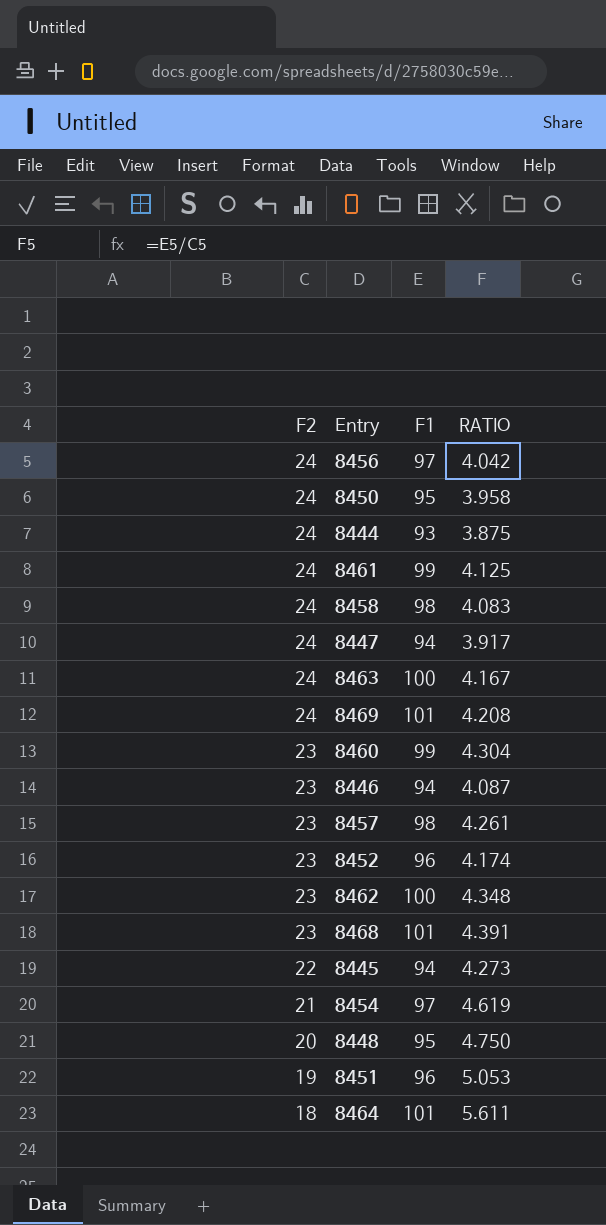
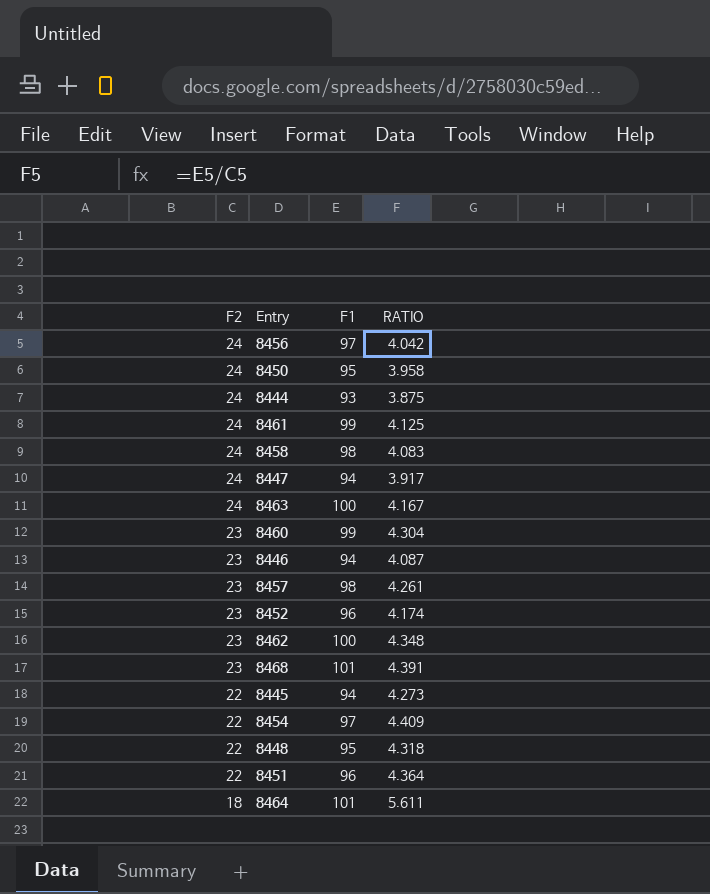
row 8469: 24 | 101 | 4.208 -> none
8454 | F2: 21 -> 22
8454 | RATIO: 4.619 -> 4.409
8448 | F2: 20 -> 22
8448 | RATIO: 4.750 -> 4.318
8451 | F2: 19 -> 22
8451 | RATIO: 5.053 -> 4.364

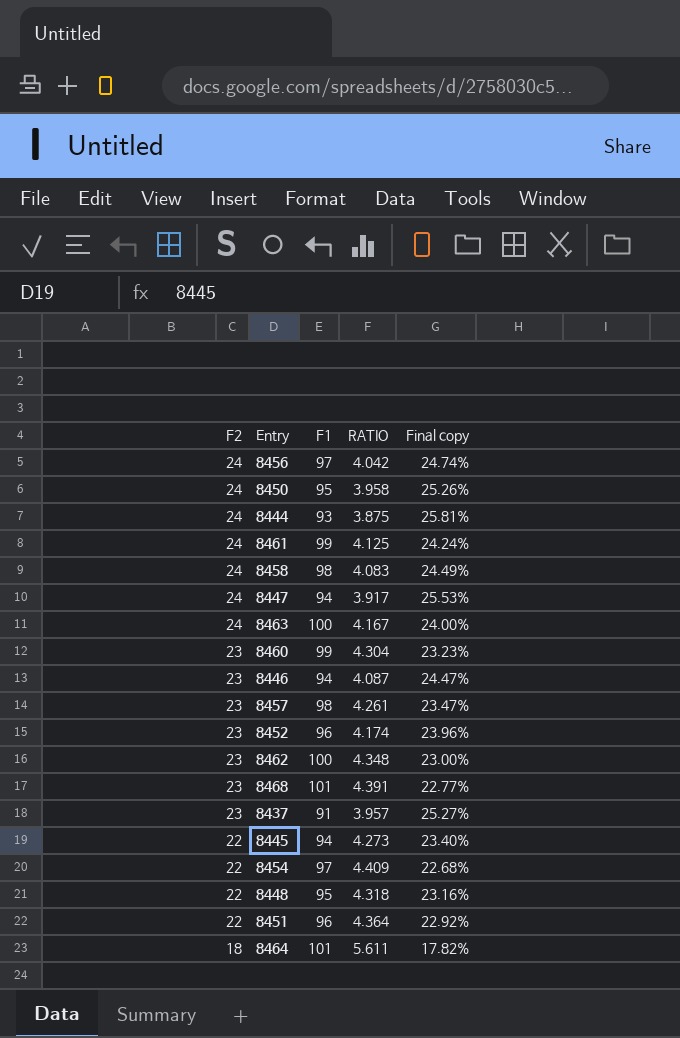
column Final copy | formula: none -> [F2] / [F1]
row 8437: none -> 23 | 91 | 3.957 | 25.27%

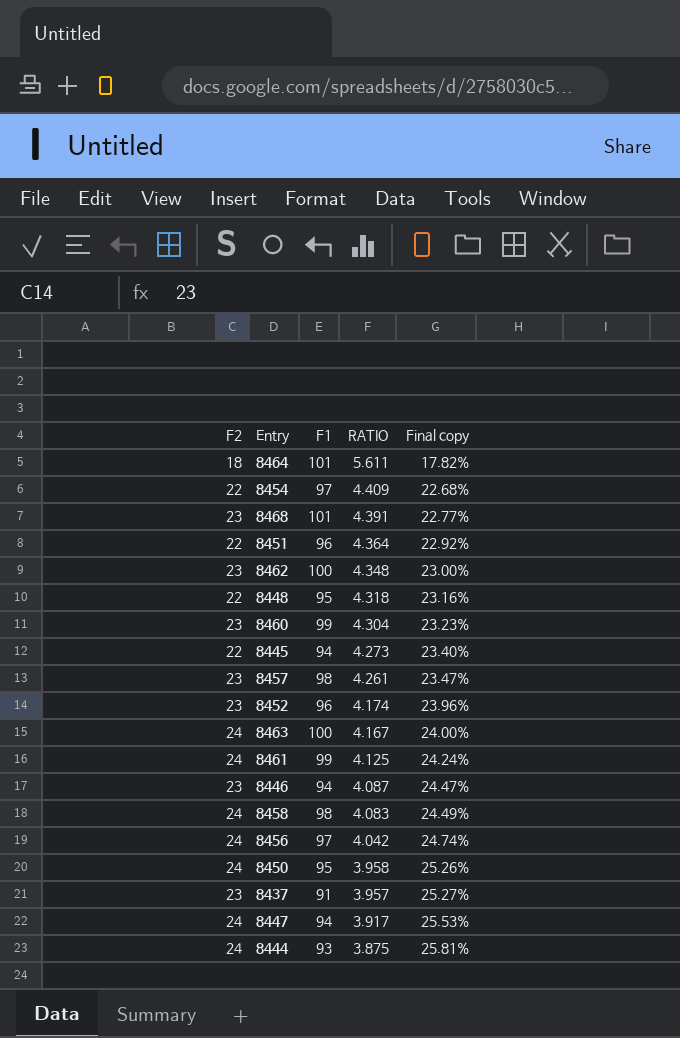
row order: F2 descending -> RATIO descending

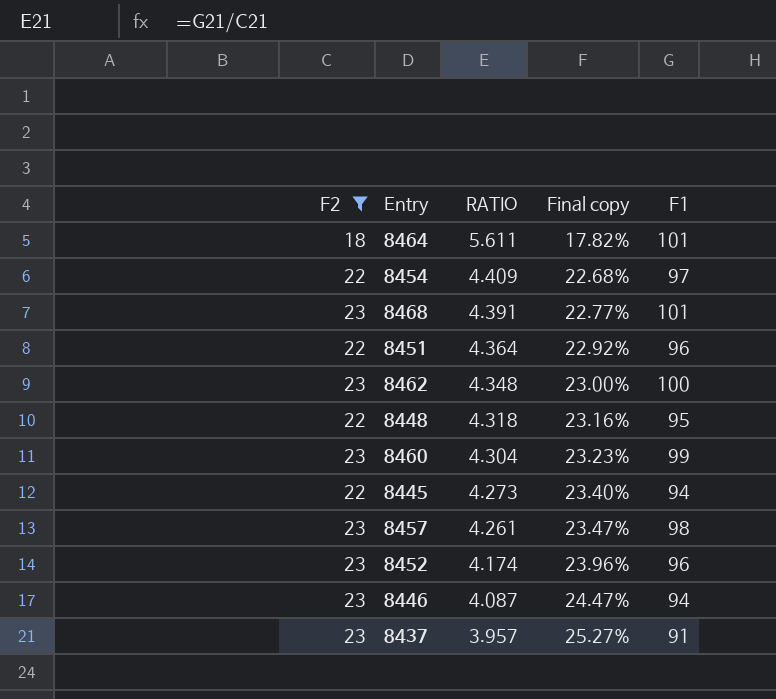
filter: none -> F2 != 24
column F1 | position: 3 -> 5

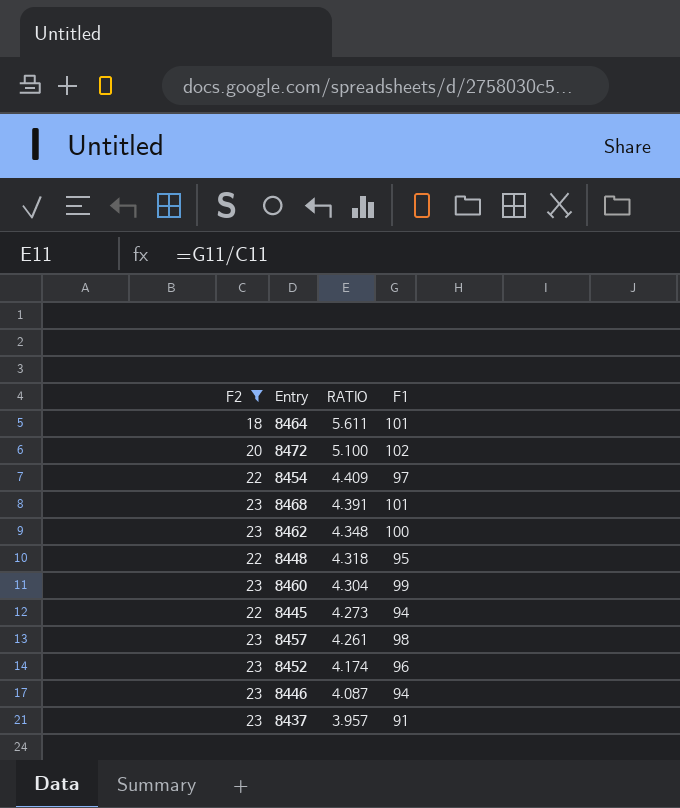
column Final copy | formula: [F2] / [F1] -> none
row 8451: 22 | 4.364 | 22.92% | 96 -> none
row 8472: none -> 20 | 5.100 | 102

